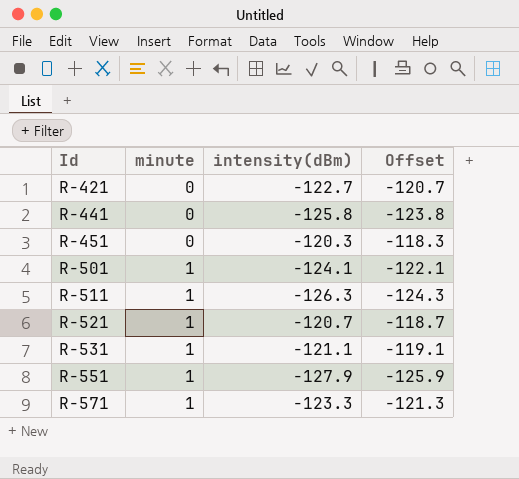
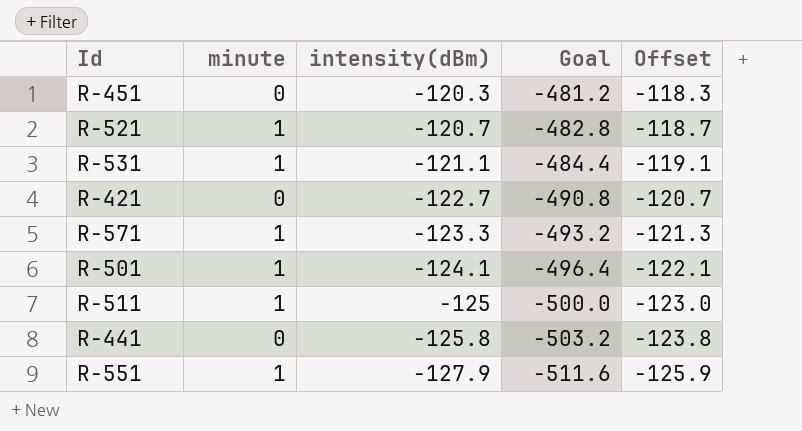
row order: Id ascending -> intensity(dBm) descending
column Goal | formula: none -> [intensity(dBm)] * 4
R-511 | intensity(dBm): -126.3 -> -125
R-511 | Offset: -124.3 -> -123.0

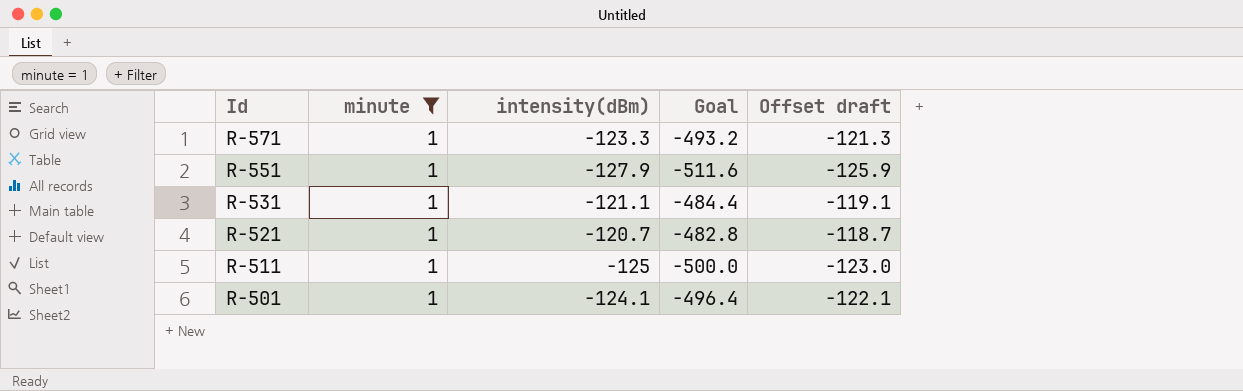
filter: none -> minute = 1
row order: intensity(dBm) descending -> Id descending
column name: Offset -> Offset draft

